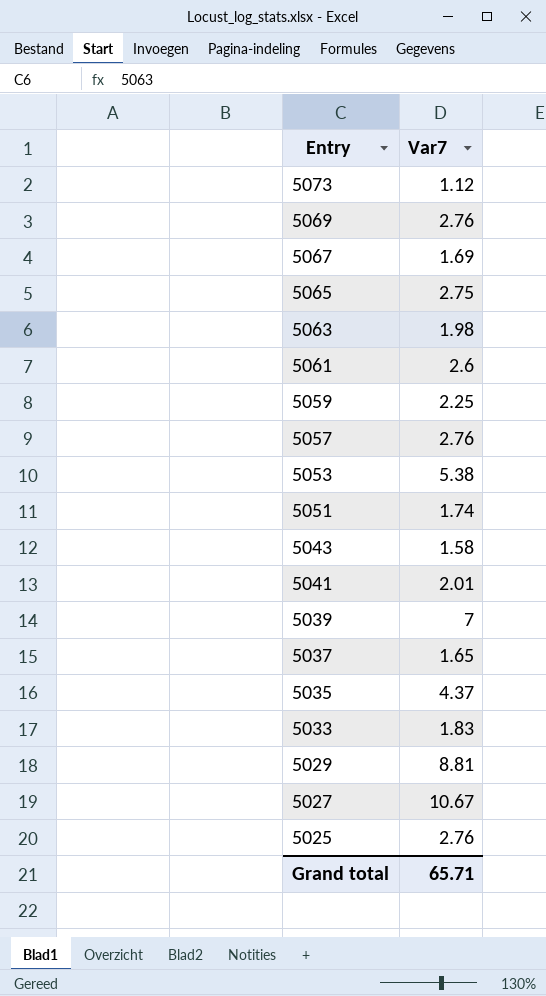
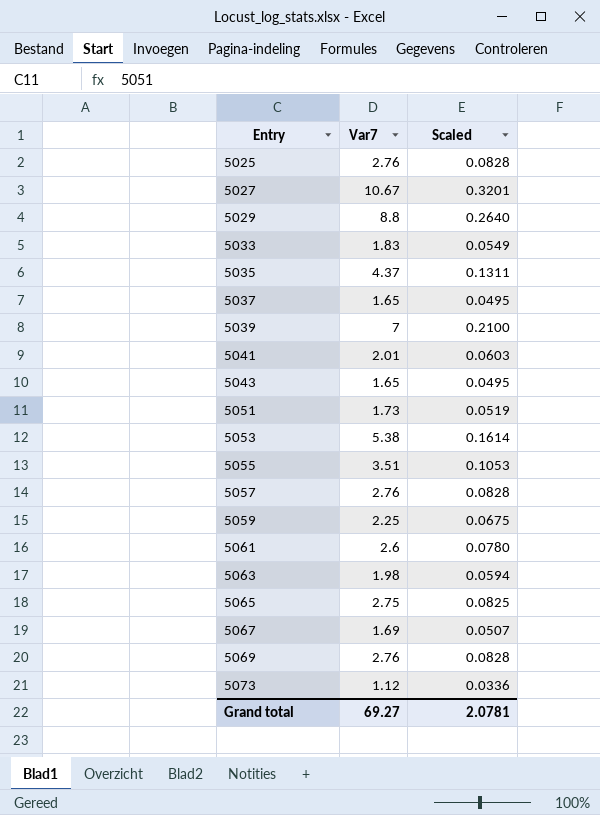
row order: Entry descending -> Entry ascending
column Scaled | formula: none -> [Var7] * 0.03
5029 | Var7: 8.81 -> 8.8
5043 | Var7: 1.58 -> 1.65
5051 | Var7: 1.74 -> 1.73
row 5055: none -> 3.51 | 0.1053
Grand total | Var7: 65.71 -> 69.27

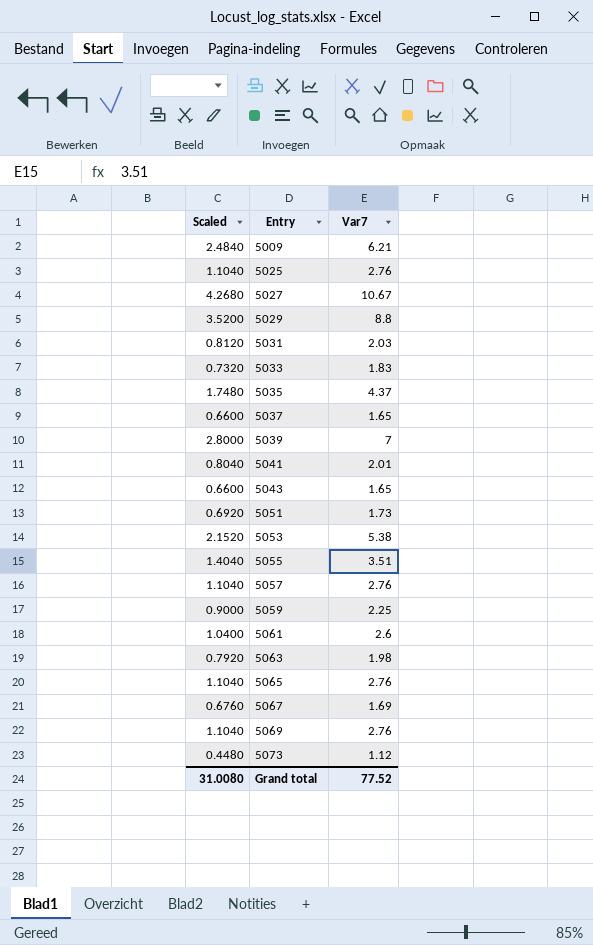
column Scaled | formula: [Var7] * 0.03 -> [Var7] * 0.4
column Scaled | position: 3 -> 1
row 5009: none -> 2.4840 | 6.21
row 5031: none -> 0.8120 | 2.03
5065 | Var7: 2.75 -> 2.76
Grand total | Scaled: 2.0781 -> 31.0080
Grand total | Var7: 69.27 -> 77.52

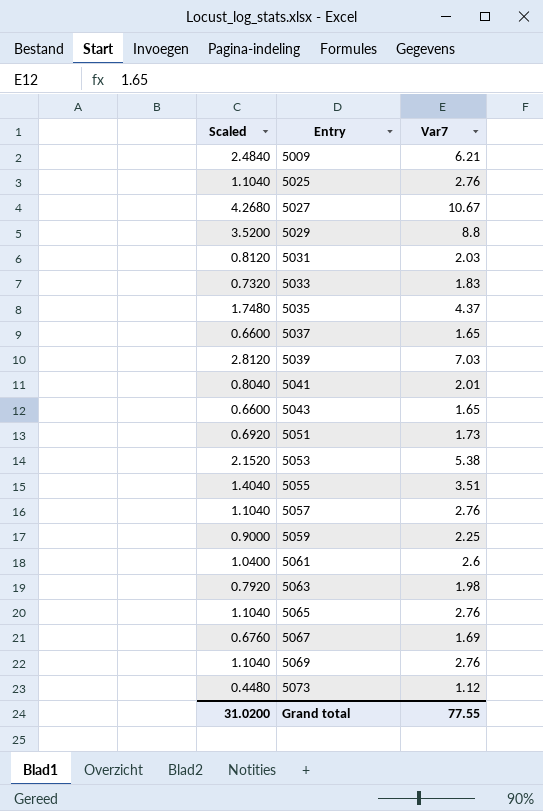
5039 | Scaled: 2.8000 -> 2.8120
5039 | Var7: 7 -> 7.03
Grand total | Scaled: 31.0080 -> 31.0200
Grand total | Var7: 77.52 -> 77.55

